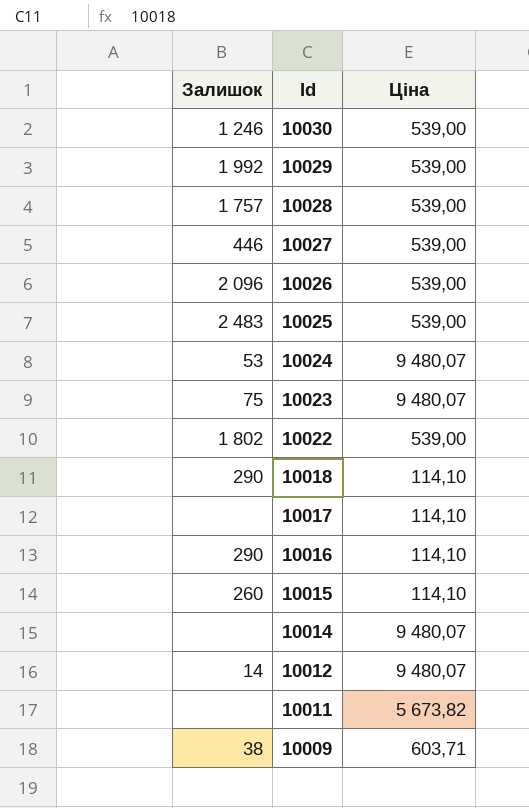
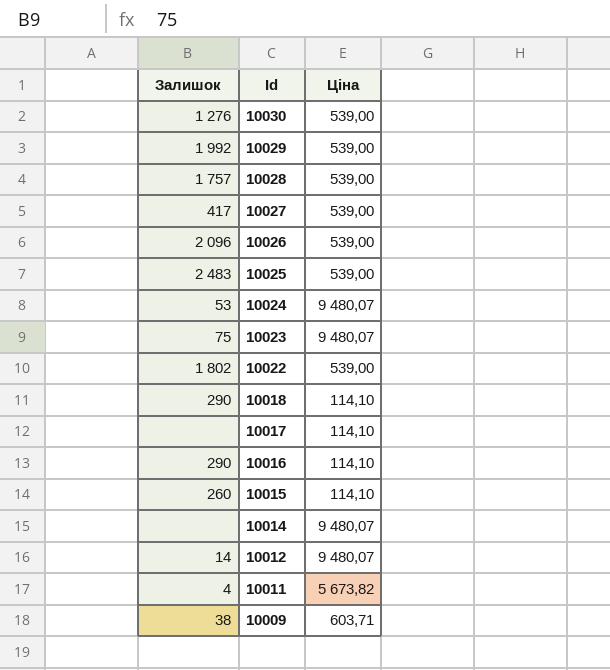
10030 | Залишок: 1 246 -> 1 276
10027 | Залишок: 446 -> 417
10011 | Залишок: none -> 4

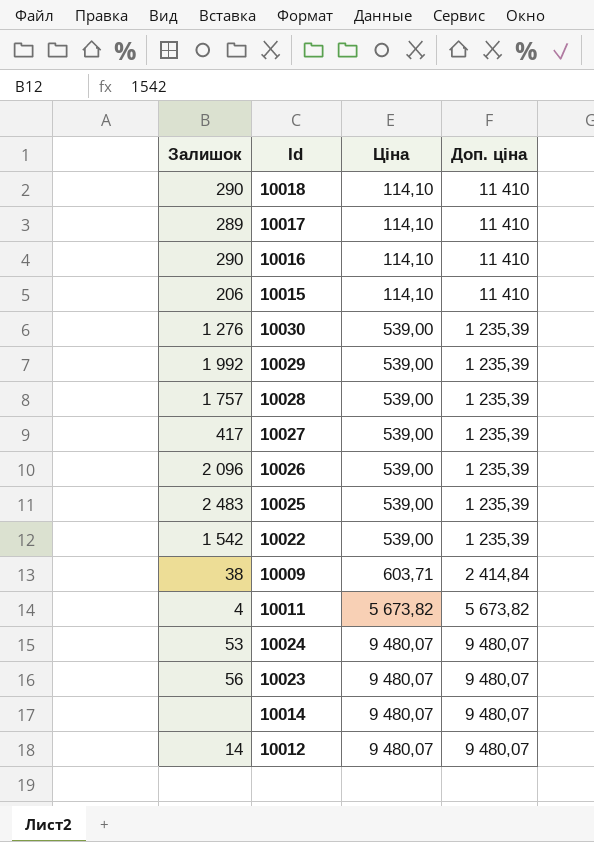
row order: Id descending -> Ціна ascending
column Доп. ціна | position: none -> 4
10017 | Залишок: none -> 289
10015 | Залишок: 260 -> 206
10022 | Залишок: 1 802 -> 1 542
10023 | Залишок: 75 -> 56

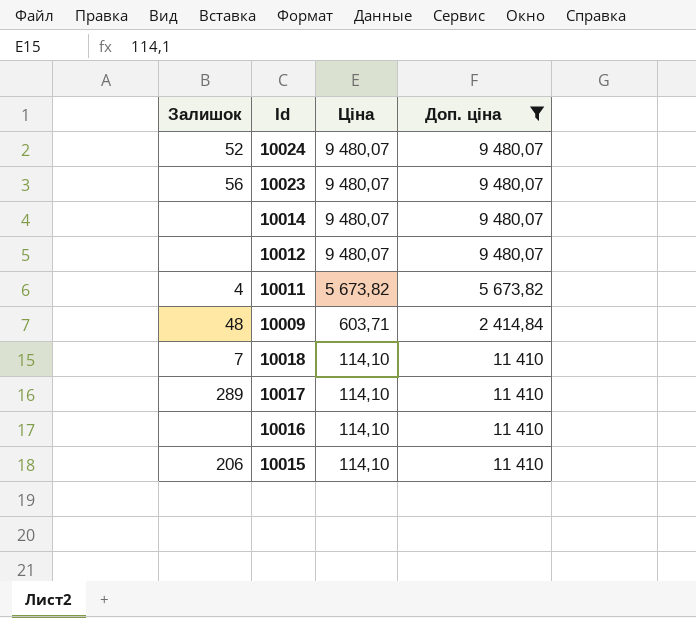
filter: none -> Доп. ціна != 1 235,39
row order: Ціна ascending -> Ціна descending
10024 | Залишок: 53 -> 52
10012 | Залишок: 14 -> none
10009 | Залишок: 38 -> 48
10018 | Залишок: 290 -> 7
10016 | Залишок: 290 -> none

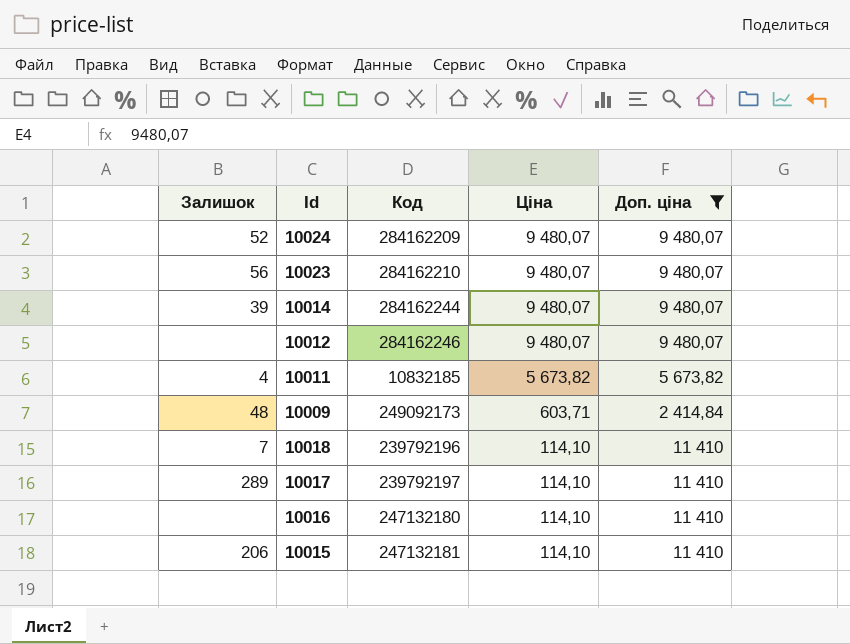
column Код | position: none -> 3
10014 | Залишок: none -> 39

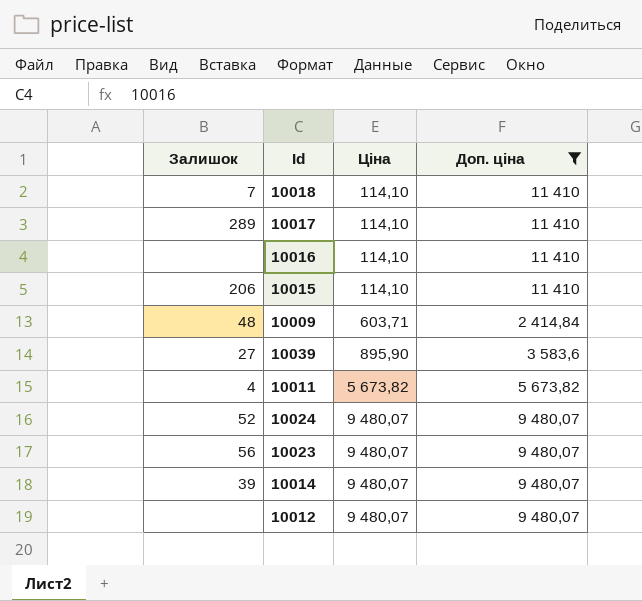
row order: Ціна descending -> Ціна ascending
column Код | position: 3 -> none
row 10039: none -> 27 | 895,90 | 3 583,6

